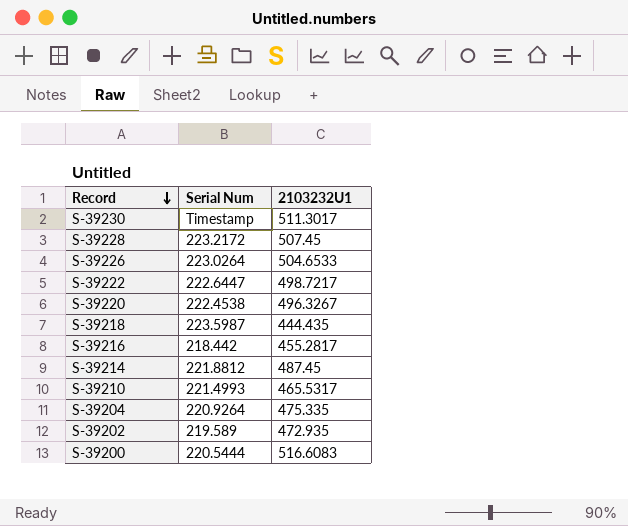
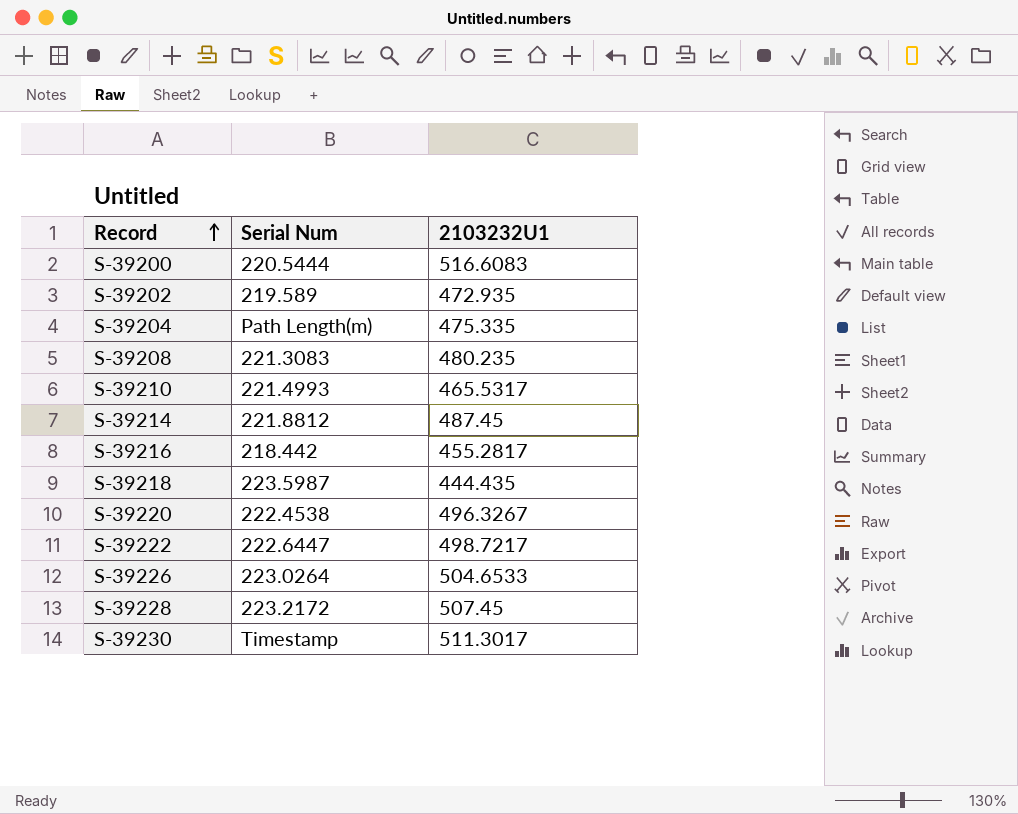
row order: Record descending -> Record ascending
S-39204 | Serial Num: 220.9264 -> Path Length(m)
row S-39208: none -> 221.3083 | 480.235

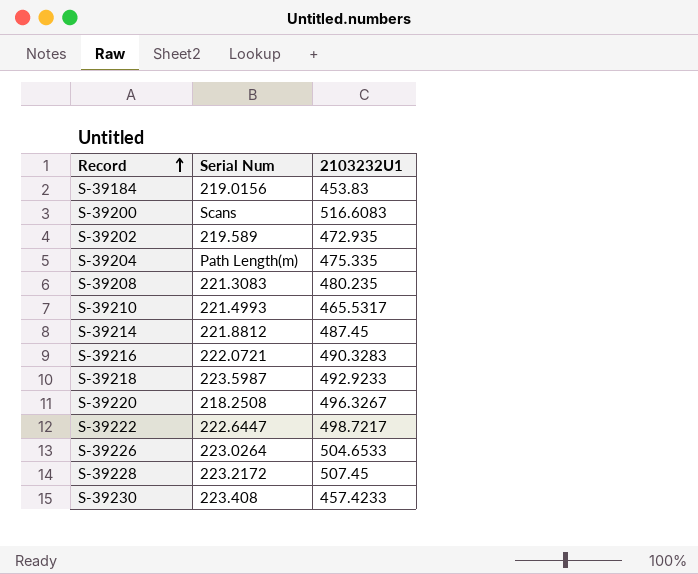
row S-39184: none -> 219.0156 | 453.83
S-39200 | Serial Num: 220.5444 -> Scans
S-39216 | Serial Num: 218.442 -> 222.0721
S-39216 | 2103232U1: 455.2817 -> 490.3283
S-39218 | 2103232U1: 444.435 -> 492.9233
S-39220 | Serial Num: 222.4538 -> 218.2508
S-39230 | Serial Num: Timestamp -> 223.408
S-39230 | 2103232U1: 511.3017 -> 457.4233

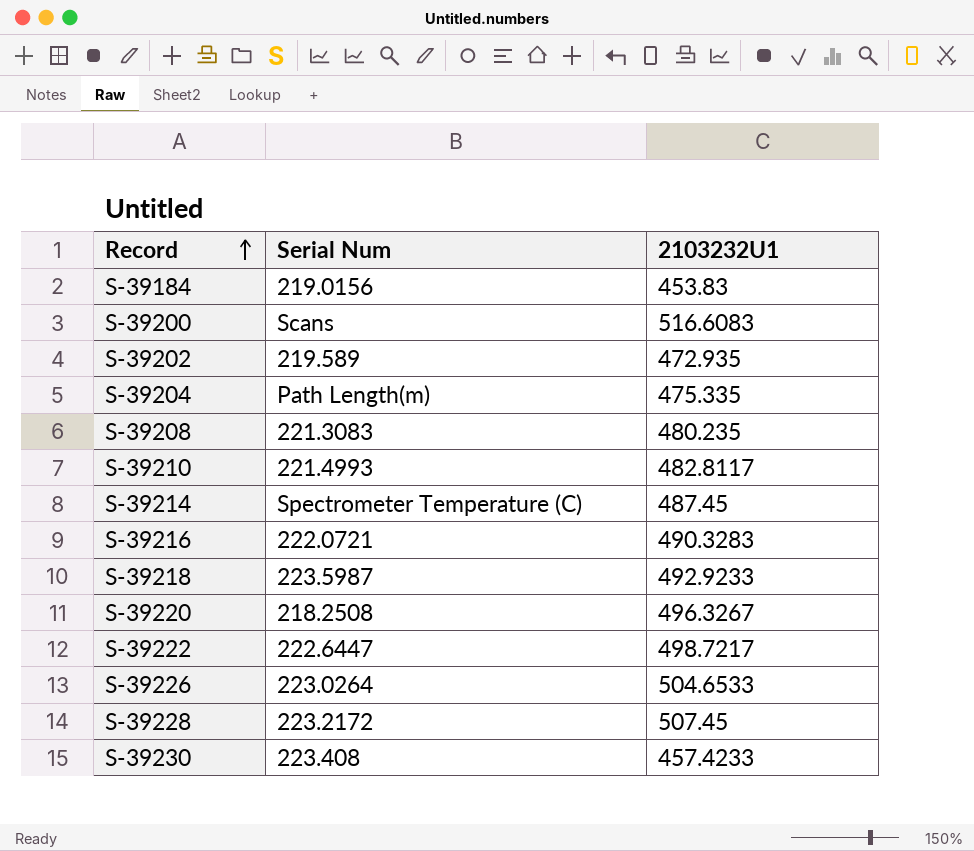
S-39210 | 2103232U1: 465.5317 -> 482.8117
S-39214 | Serial Num: 221.8812 -> Spectrometer Temperature (C)

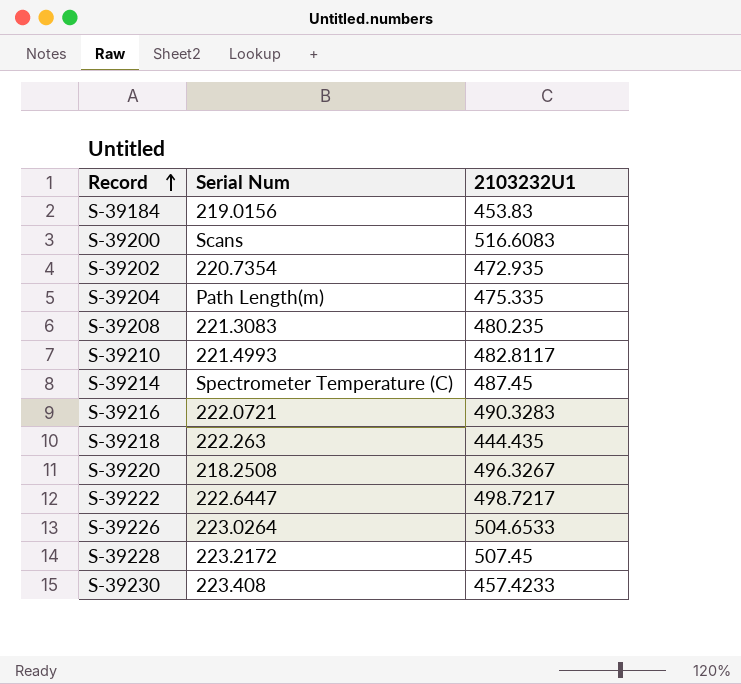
S-39202 | Serial Num: 219.589 -> 220.7354
S-39218 | Serial Num: 223.5987 -> 222.263
S-39218 | 2103232U1: 492.9233 -> 444.435

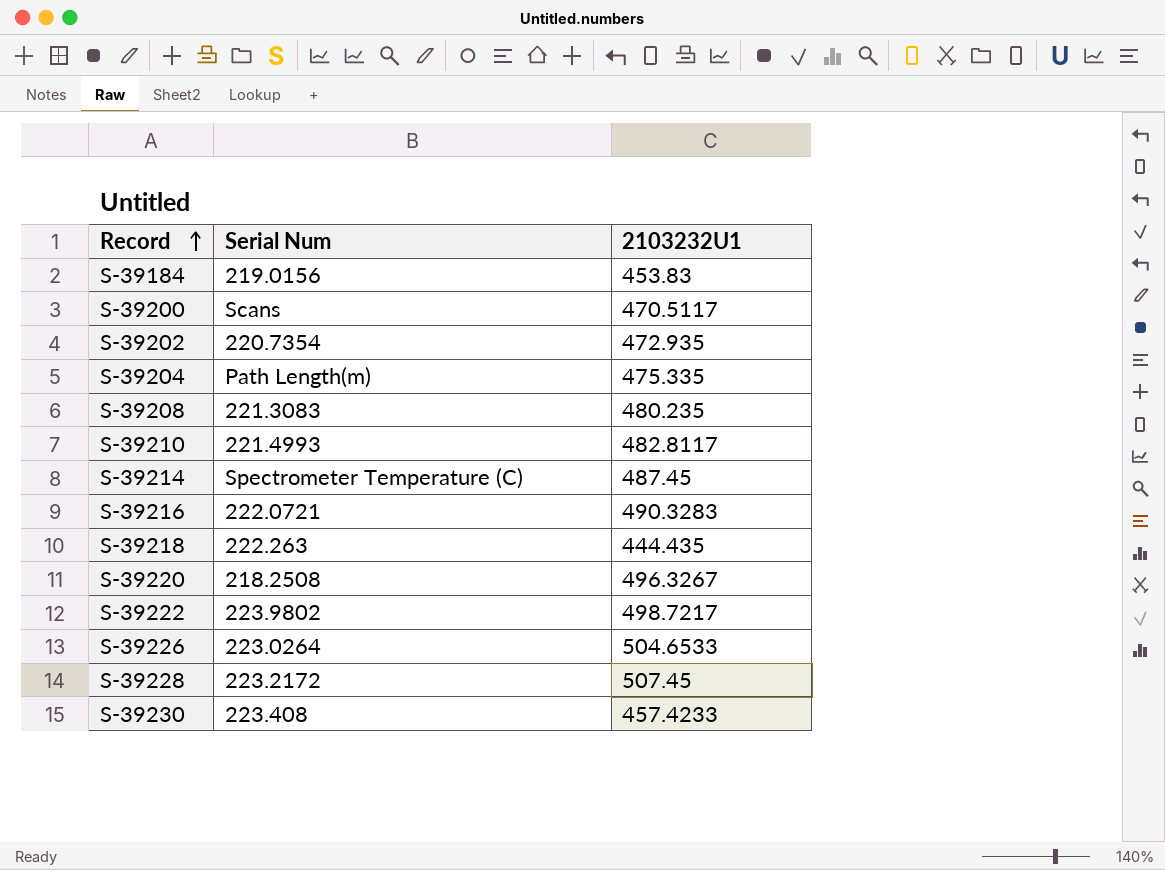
S-39200 | 2103232U1: 516.6083 -> 470.5117
S-39222 | Serial Num: 222.6447 -> 223.9802

